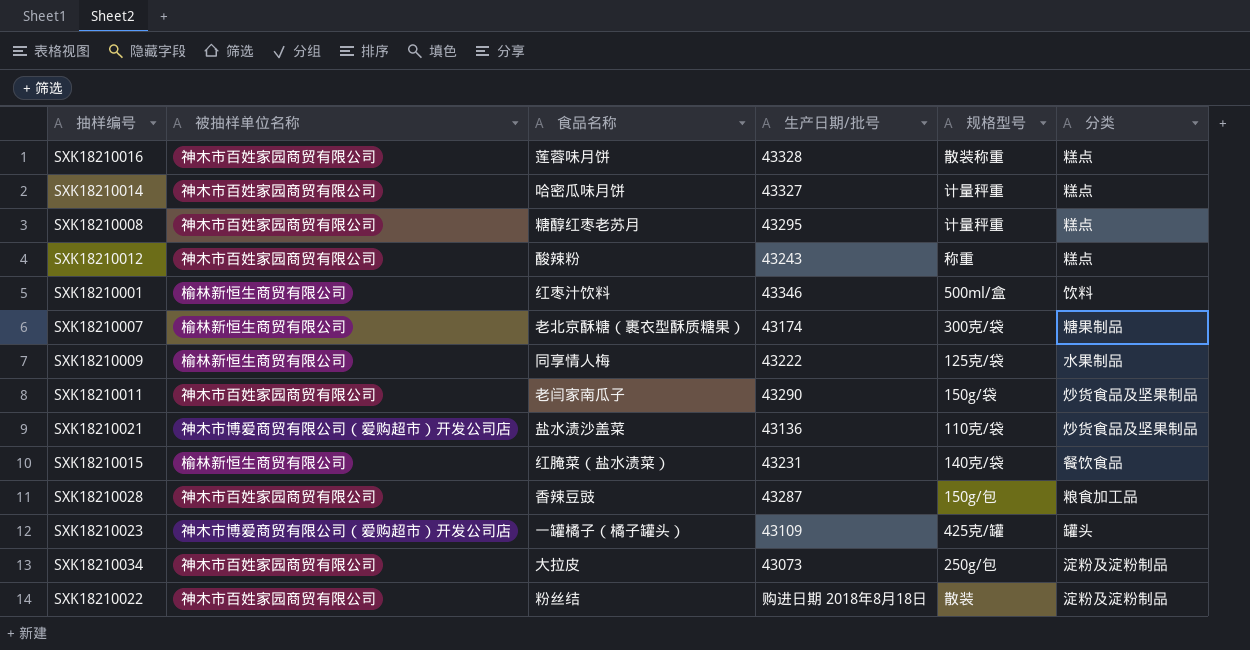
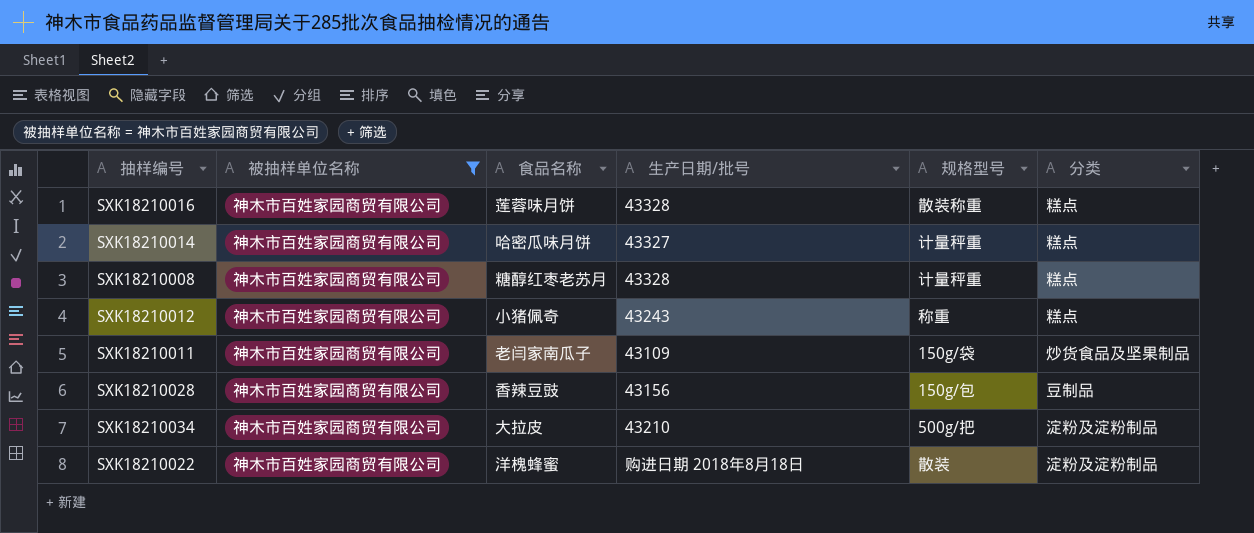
filter: none -> 被抽样单位名称 = 神木市百姓家园商贸有限公司
SXK18210008 | 生产日期/批号: 43295 -> 43328
SXK18210012 | 食品名称: 酸辣粉 -> 小猪佩奇
SXK18210011 | 生产日期/批号: 43290 -> 43109
SXK18210028 | 生产日期/批号: 43287 -> 43156
SXK18210028 | 分类: 粮食加工品 -> 豆制品
SXK18210034 | 生产日期/批号: 43073 -> 43210
SXK18210034 | 规格型号: 250g/包 -> 500g/把
SXK18210022 | 食品名称: 粉丝结 -> 洋槐蜂蜜

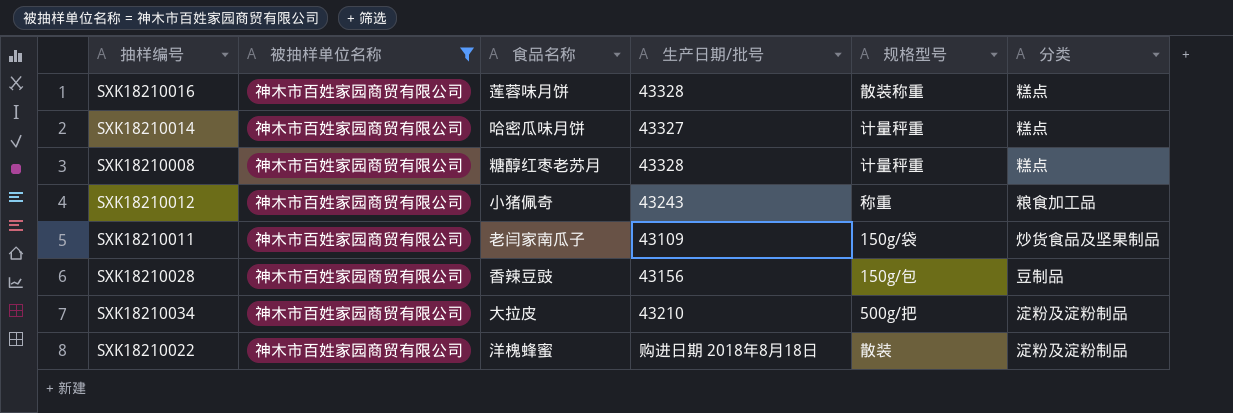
SXK18210012 | 分类: 糕点 -> 粮食加工品

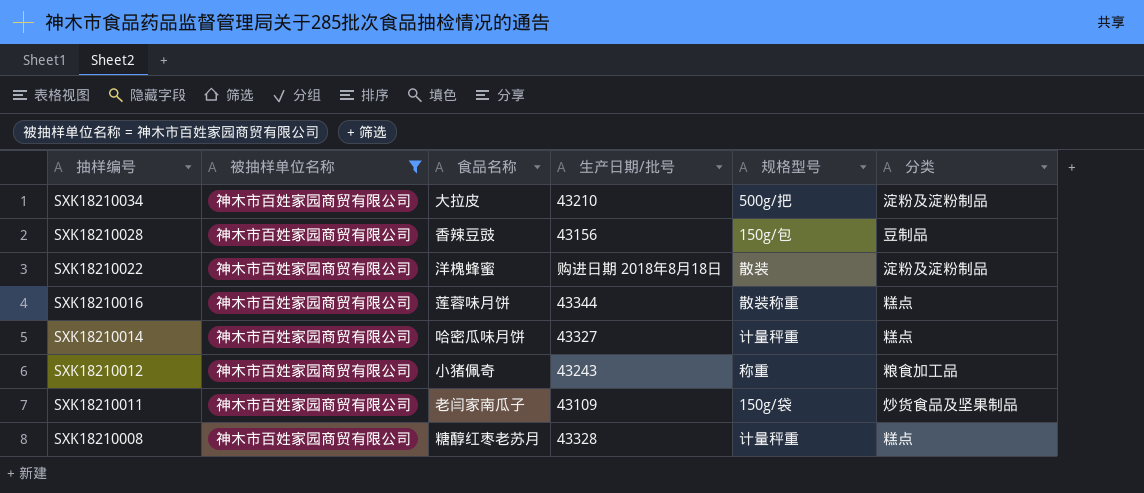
row order: none -> 抽样编号 descending
SXK18210016 | 生产日期/批号: 43328 -> 43344

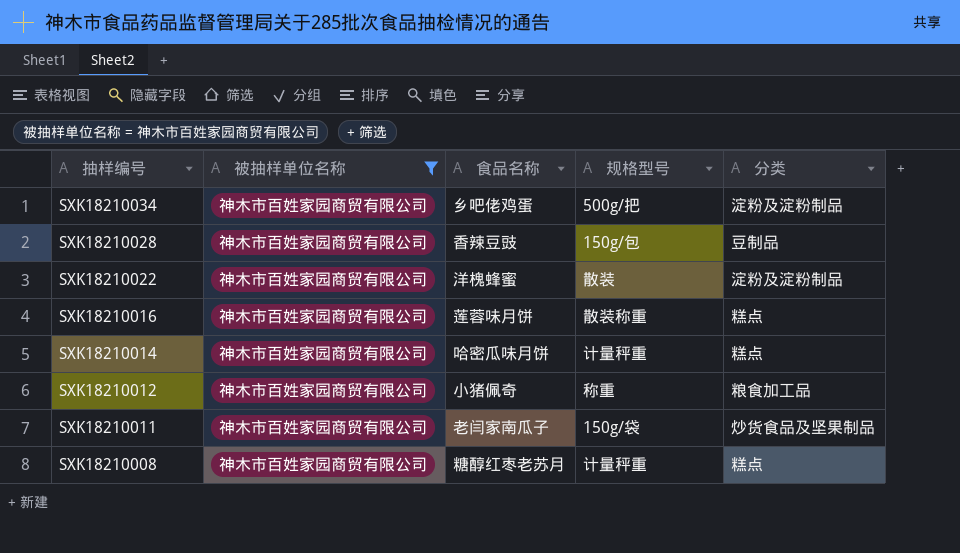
column 生产日期/批号 | position: 4 -> none
SXK18210034 | 食品名称: 大拉皮 -> 乡吧佬鸡蛋

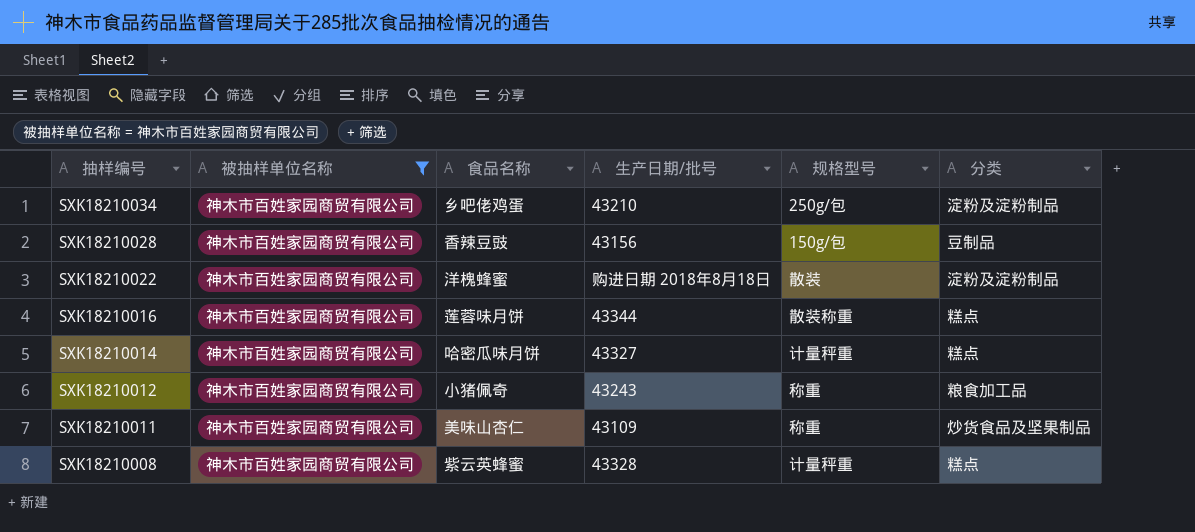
column 生产日期/批号 | position: none -> 4
SXK18210034 | 规格型号: 500g/把 -> 250g/包
SXK18210011 | 食品名称: 老闫家南瓜子 -> 美味山杏仁
SXK18210011 | 规格型号: 150g/袋 -> 称重
SXK18210008 | 食品名称: 糖醇红枣老苏月 -> 紫云英蜂蜜

